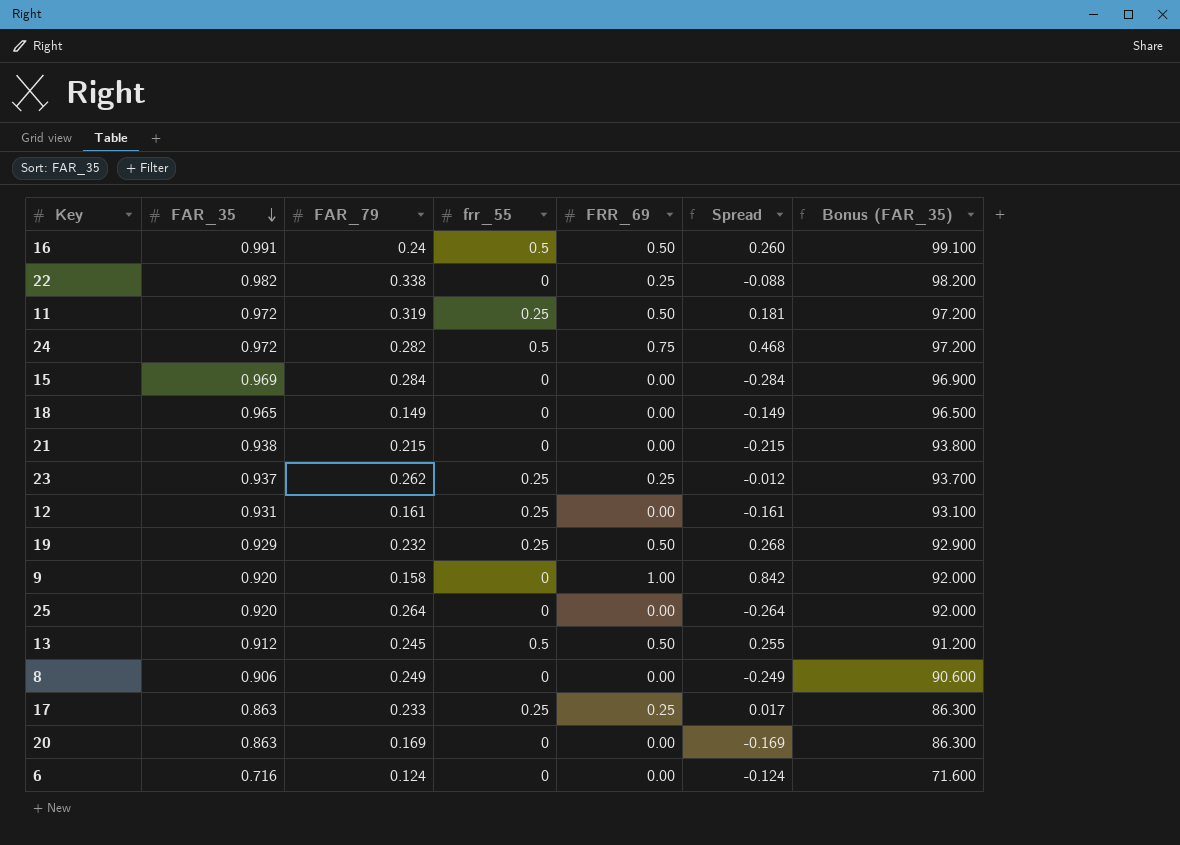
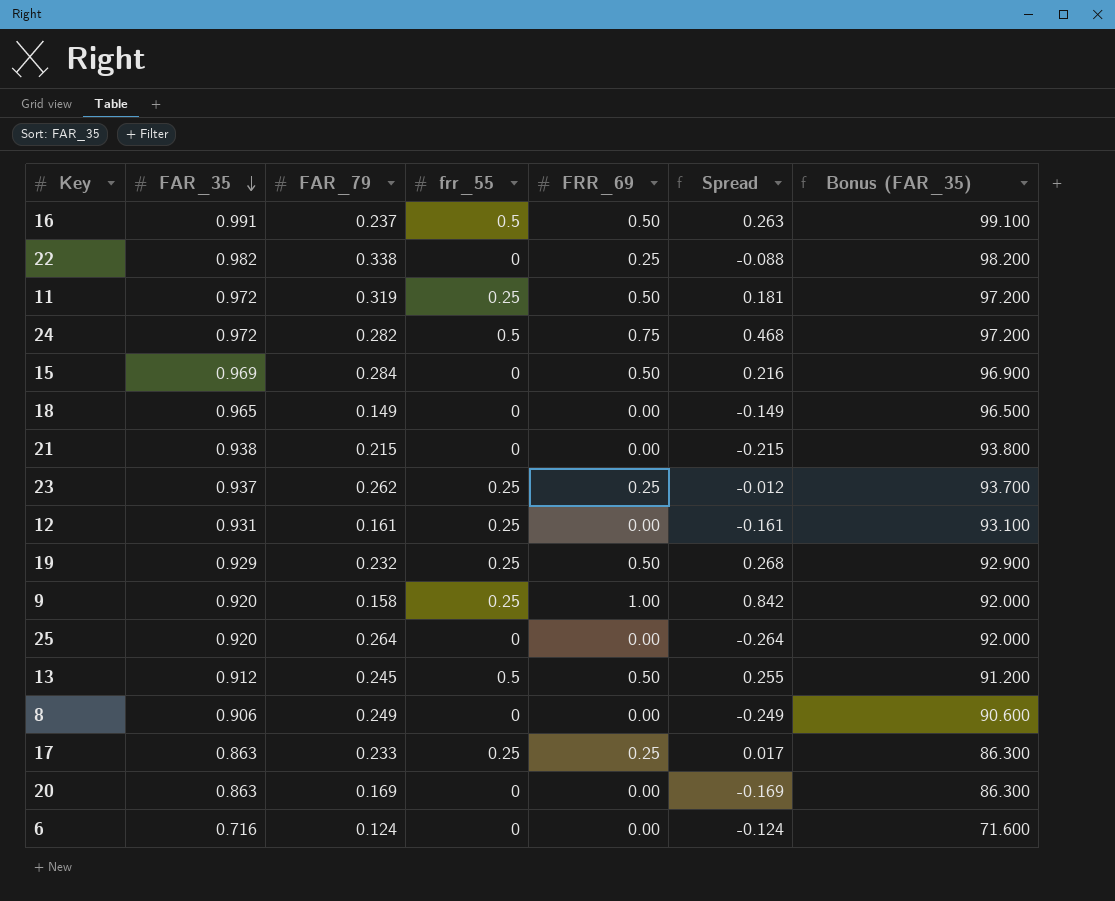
16 | FAR_79: 0.24 -> 0.237
16 | Spread: 0.260 -> 0.263
15 | FRR_69: 0.00 -> 0.50
15 | Spread: -0.284 -> 0.216
9 | frr_55: 0 -> 0.25

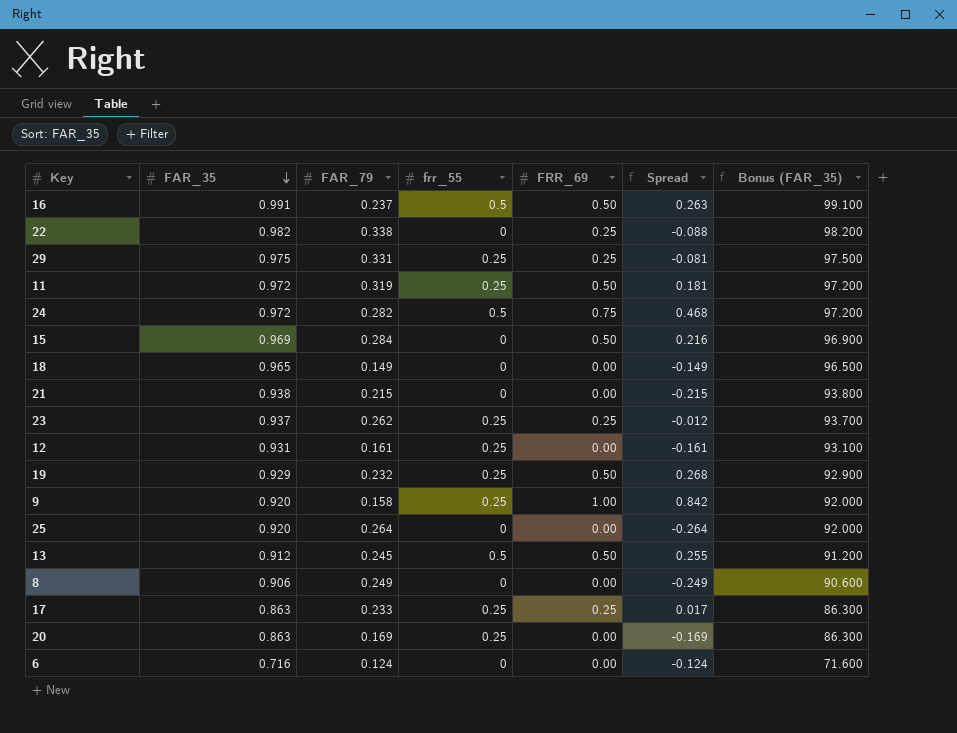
row 29: none -> 0.975 | 0.331 | 0.25 | 0.25 | -0.081 | 97.500
20 | frr_55: 0 -> 0.25

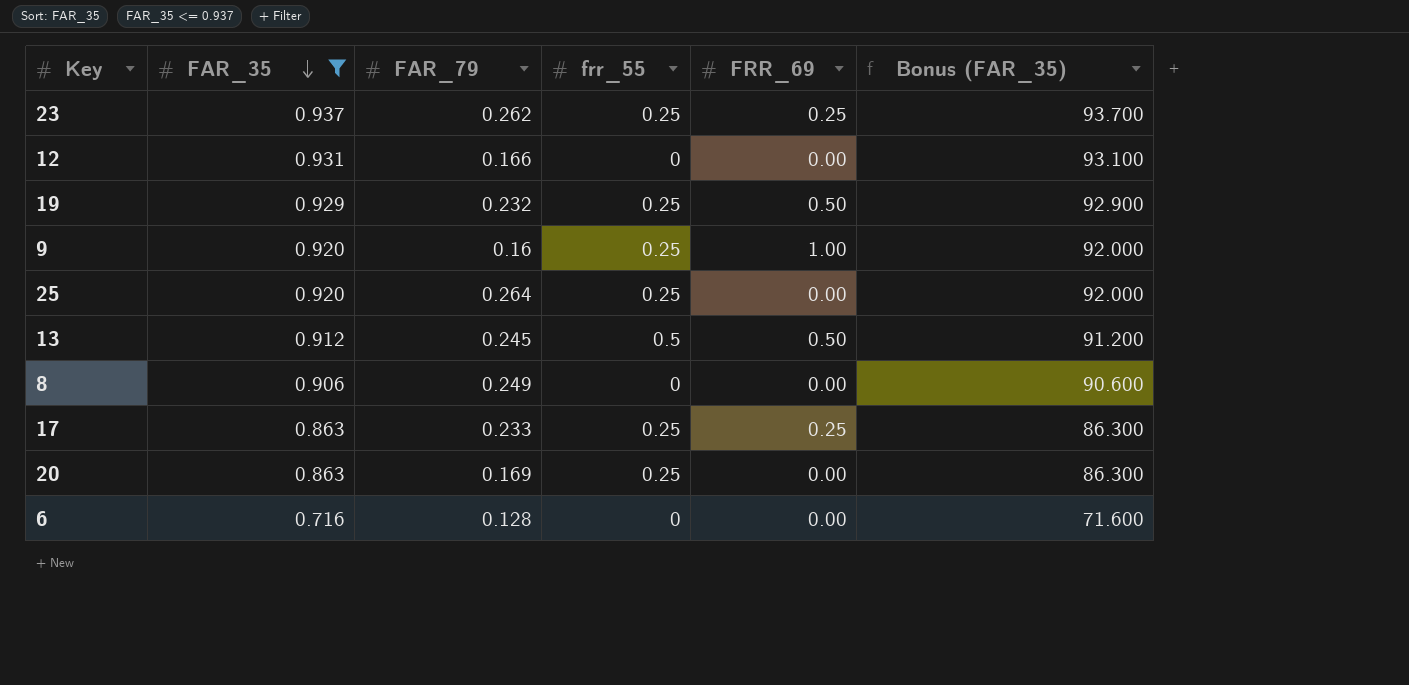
filter: none -> FAR_35 <= 0.937
column Spread | formula: [FRR_69] - [FAR_79] -> none
12 | FAR_79: 0.161 -> 0.166
12 | frr_55: 0.25 -> 0
9 | FAR_79: 0.158 -> 0.16
25 | frr_55: 0 -> 0.25
6 | FAR_79: 0.124 -> 0.128

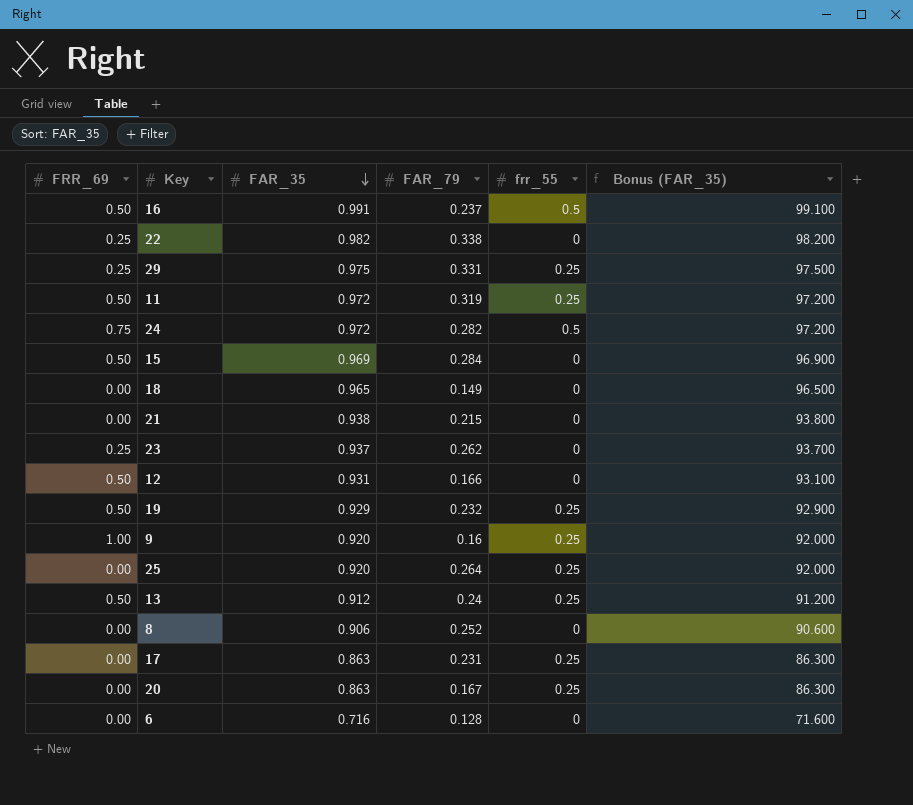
filter: FAR_35 <= 0.937 -> none
column FRR_69 | position: 5 -> 1
23 | frr_55: 0.25 -> 0
12 | FRR_69: 0.00 -> 0.50
13 | FAR_79: 0.245 -> 0.24
13 | frr_55: 0.5 -> 0.25
8 | FAR_79: 0.249 -> 0.252
17 | FRR_69: 0.25 -> 0.00
17 | FAR_79: 0.233 -> 0.231
20 | FAR_79: 0.169 -> 0.167

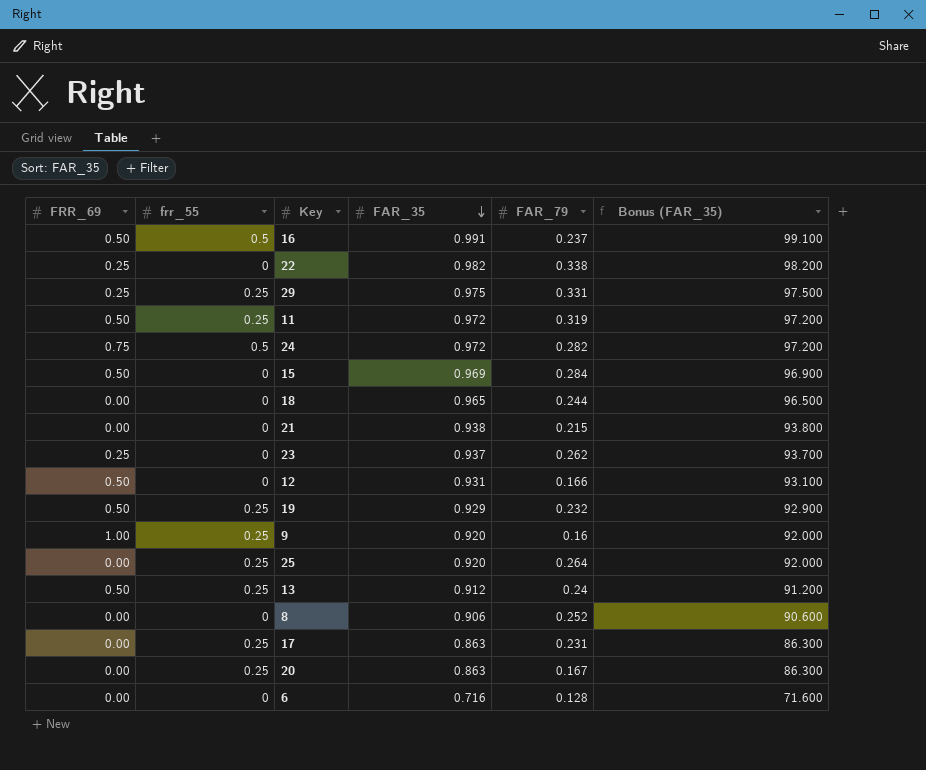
column frr_55 | position: 5 -> 2
18 | FAR_79: 0.149 -> 0.244

